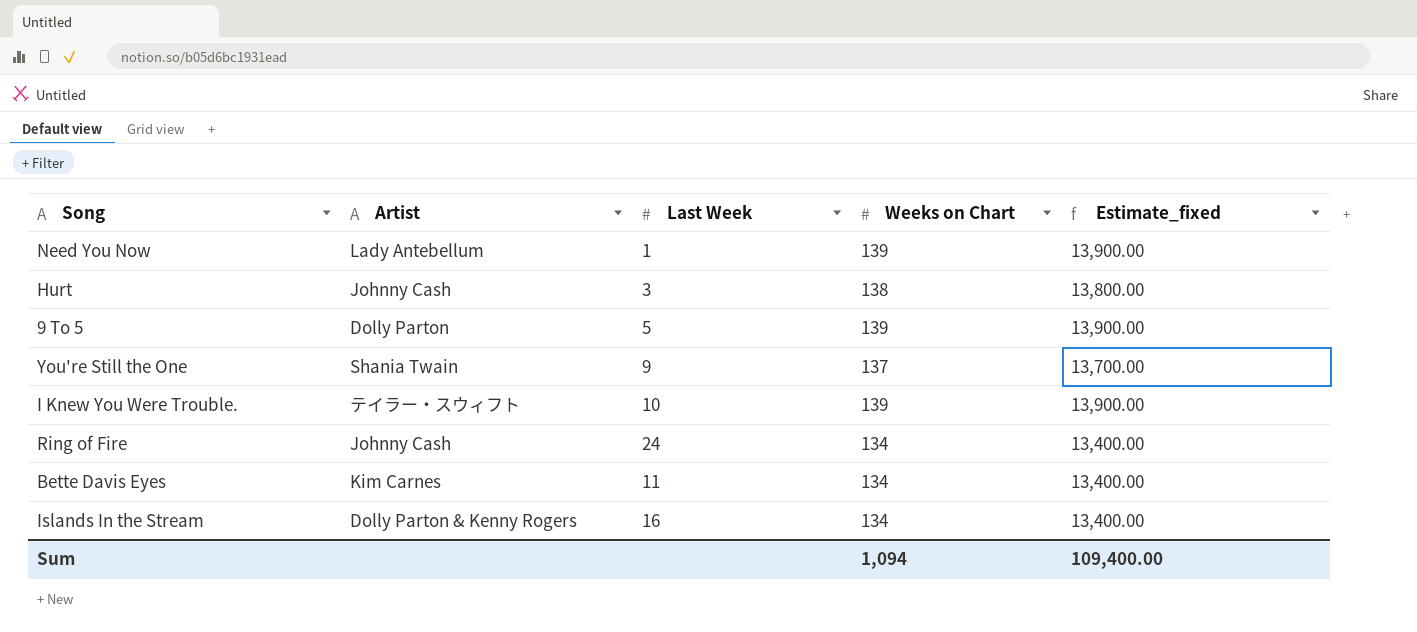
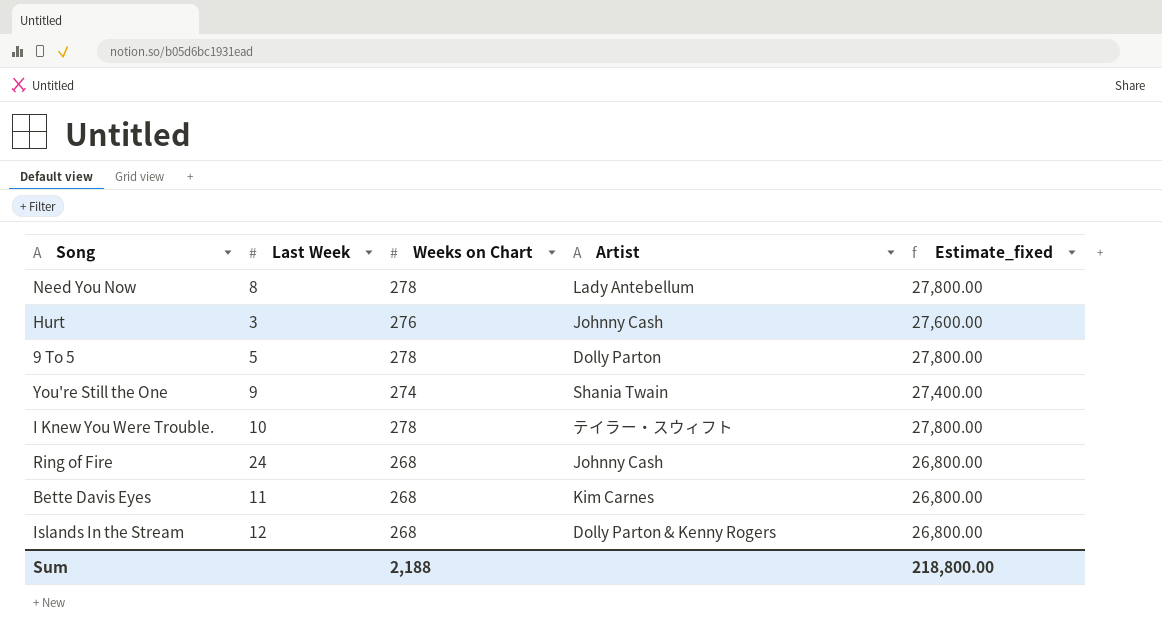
column Artist | position: 2 -> 4
Need You Now | Last Week: 1 -> 8
Need You Now | Weeks on Chart: 139 -> 278
Need You Now | Estimate_fixed: 13,900.00 -> 27,800.00
Hurt | Weeks on Chart: 138 -> 276
Hurt | Estimate_fixed: 13,800.00 -> 27,600.00
9 To 5 | Weeks on Chart: 139 -> 278
9 To 5 | Estimate_fixed: 13,900.00 -> 27,800.00
You're Still the One | Weeks on Chart: 137 -> 274
You're Still the One | Estimate_fixed: 13,700.00 -> 27,400.00
I Knew You Were Trouble. | Weeks on Chart: 139 -> 278
I Knew You Were Trouble. | Estimate_fixed: 13,900.00 -> 27,800.00
Ring of Fire | Weeks on Chart: 134 -> 268
Ring of Fire | Estimate_fixed: 13,400.00 -> 26,800.00
Bette Davis Eyes | Weeks on Chart: 134 -> 268
Bette Davis Eyes | Estimate_fixed: 13,400.00 -> 26,800.00
Islands In the Stream | Last Week: 16 -> 12
Islands In the Stream | Weeks on Chart: 134 -> 268
Islands In the Stream | Estimate_fixed: 13,400.00 -> 26,800.00
Sum | Weeks on Chart: 1,094 -> 2,188
Sum | Estimate_fixed: 109,400.00 -> 218,800.00

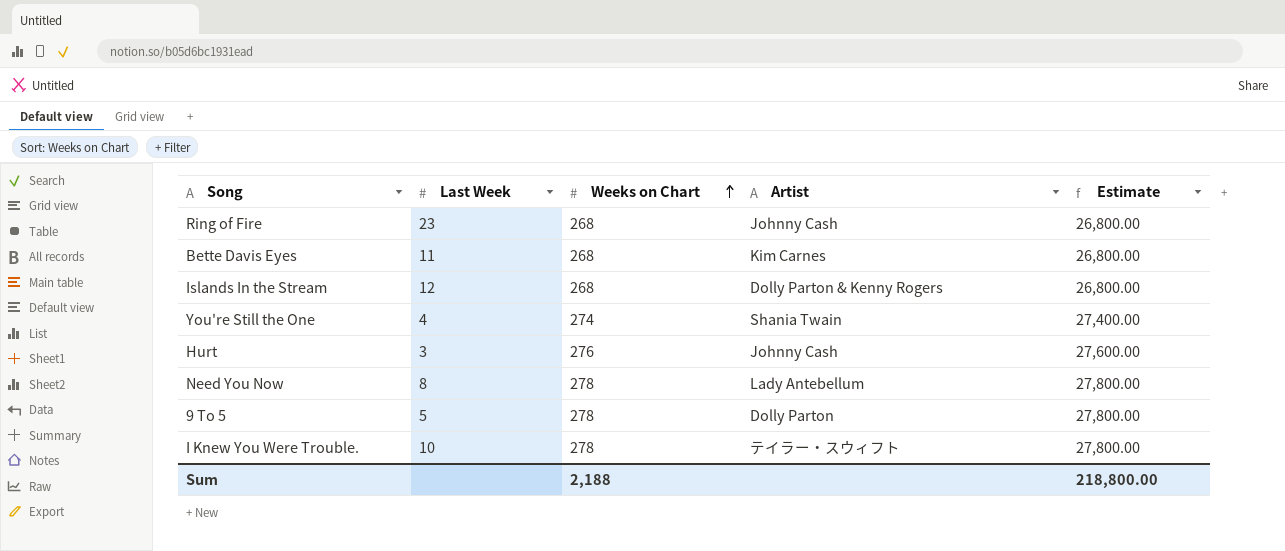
row order: none -> Weeks on Chart ascending
column name: Estimate_fixed -> Estimate
Ring of Fire | Last Week: 24 -> 23
You're Still the One | Last Week: 9 -> 4

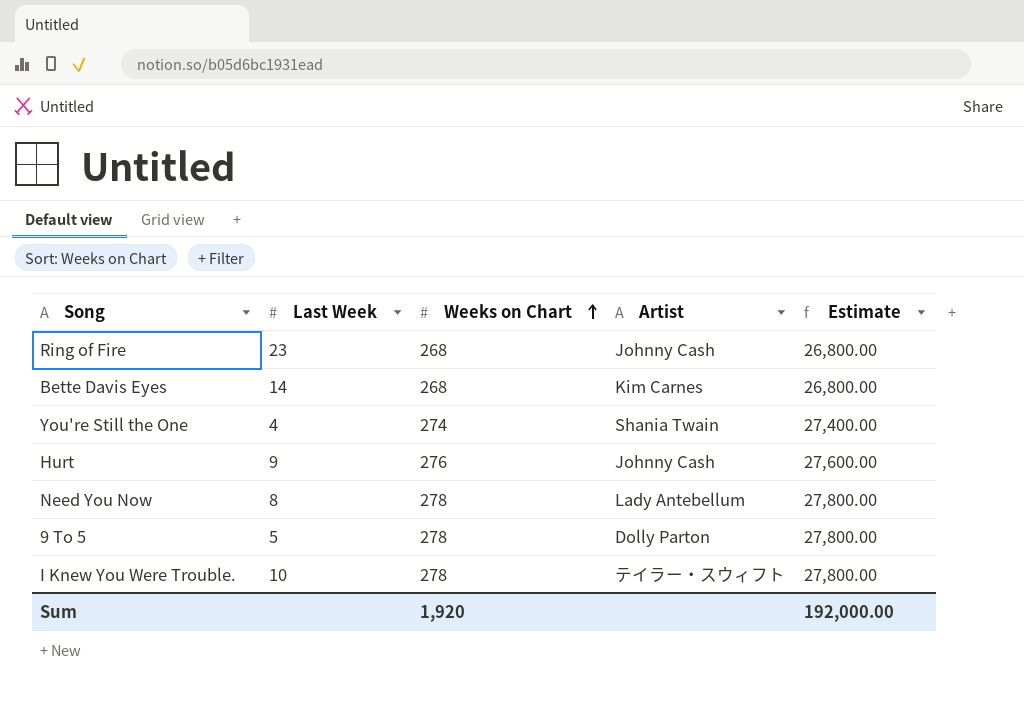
row Islands In the Stream: 12 | 268 | Dolly Parton & Kenny Rogers | 26,800.00 -> none
Bette Davis Eyes | Last Week: 11 -> 14
Hurt | Last Week: 3 -> 9
Sum | Weeks on Chart: 2,188 -> 1,920
Sum | Estimate: 218,800.00 -> 192,000.00

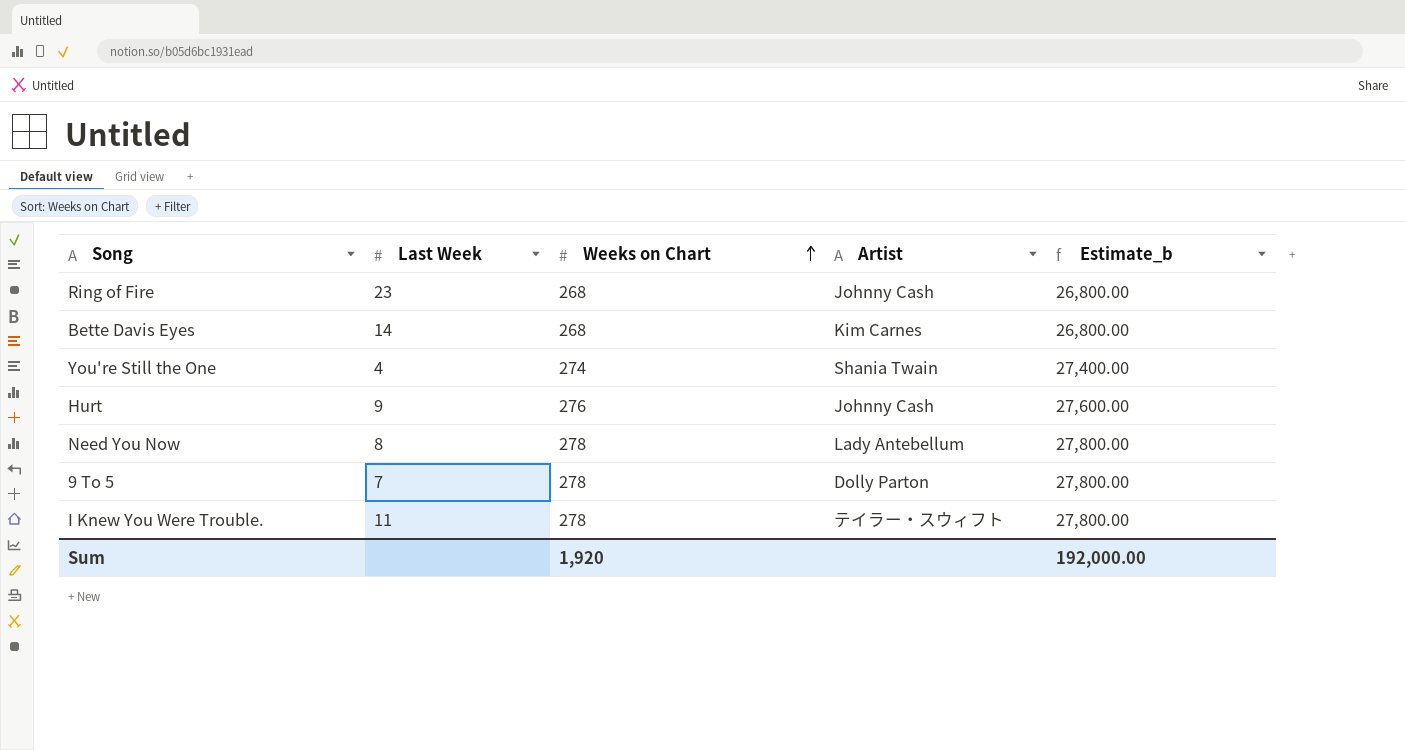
column name: Estimate -> Estimate_b
9 To 5 | Last Week: 5 -> 7
I Knew You Were Trouble. | Last Week: 10 -> 11

